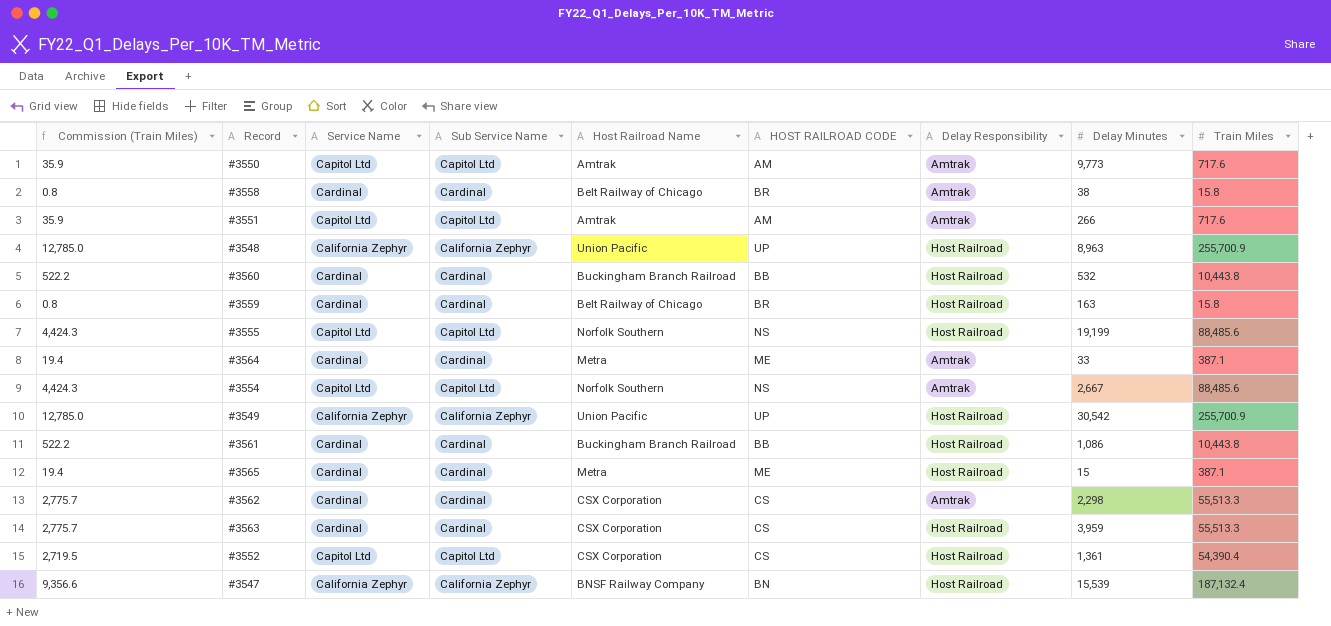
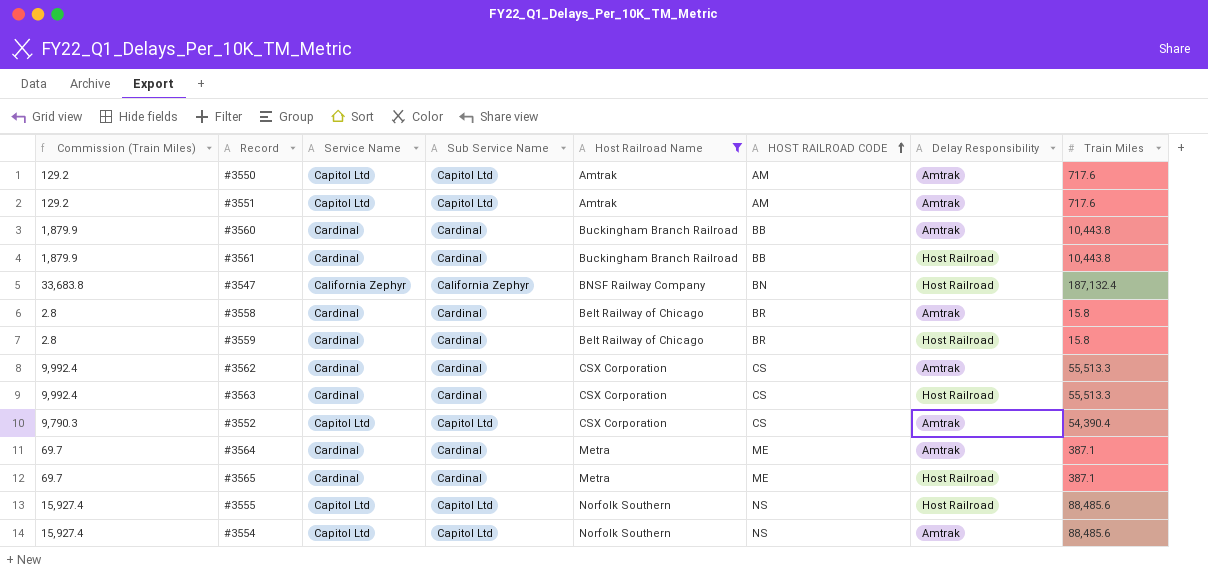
filter: none -> Host Railroad Name != Union Pacific
row order: none -> HOST RAILROAD CODE ascending
column Delay Minutes | position: 8 -> none
column Commission (Train Miles) | formula: [Train Miles] * 0.05 -> [Train Miles] * 0.18
#3560 | Delay Responsibility: Host Railroad -> Amtrak
#3552 | Delay Responsibility: Host Railroad -> Amtrak

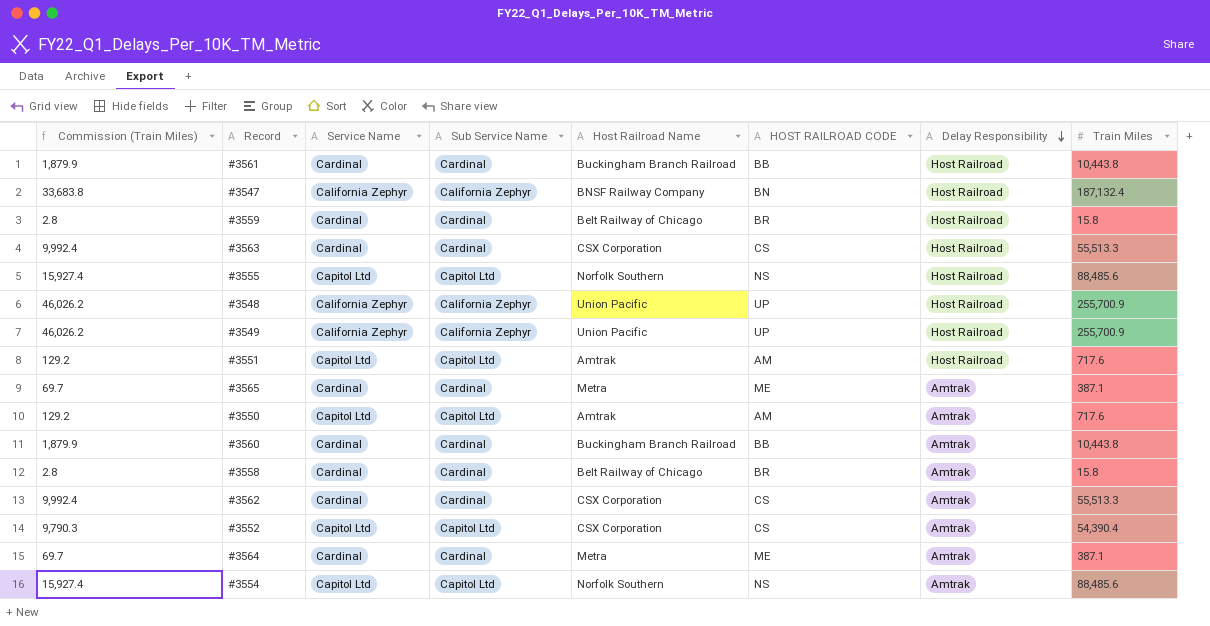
filter: Host Railroad Name != Union Pacific -> none
row order: HOST RAILROAD CODE ascending -> Delay Responsibility descending
#3551 | Delay Responsibility: Amtrak -> Host Railroad
#3565 | Delay Responsibility: Host Railroad -> Amtrak

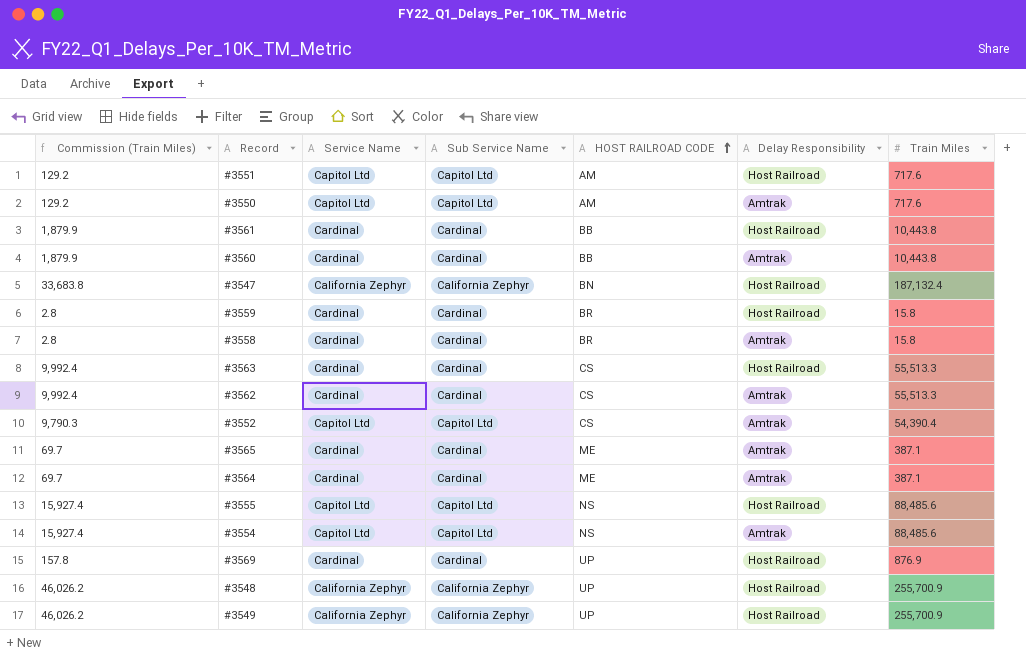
row order: Delay Responsibility descending -> HOST RAILROAD CODE ascending
column Host Railroad Name | position: 5 -> none
row #3569: none -> 157.8 | Cardinal | Cardinal | UP | Host Railroad | 876.9

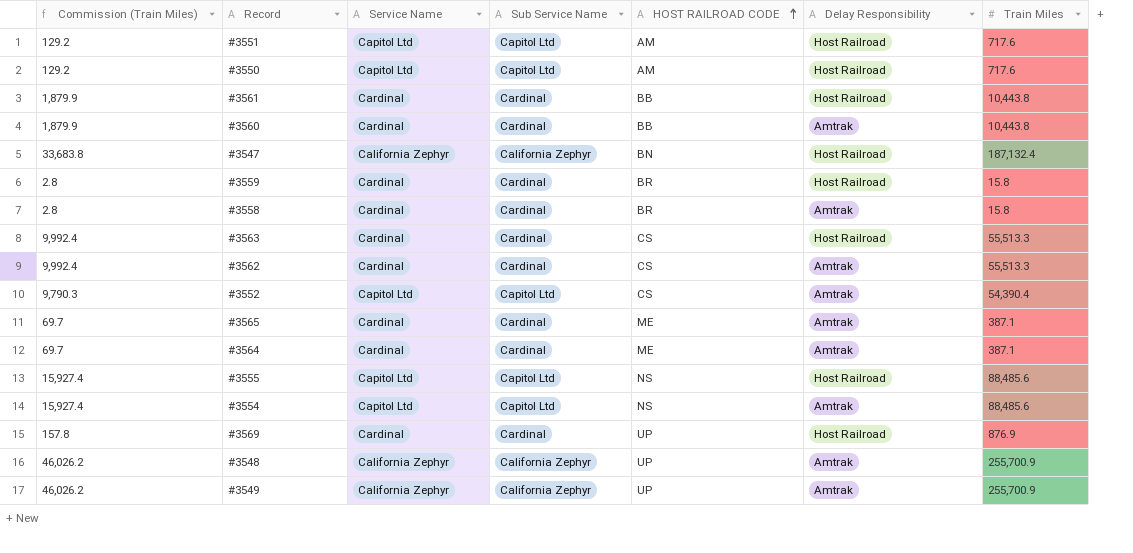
#3550 | Delay Responsibility: Amtrak -> Host Railroad
#3548 | Delay Responsibility: Host Railroad -> Amtrak
#3549 | Delay Responsibility: Host Railroad -> Amtrak

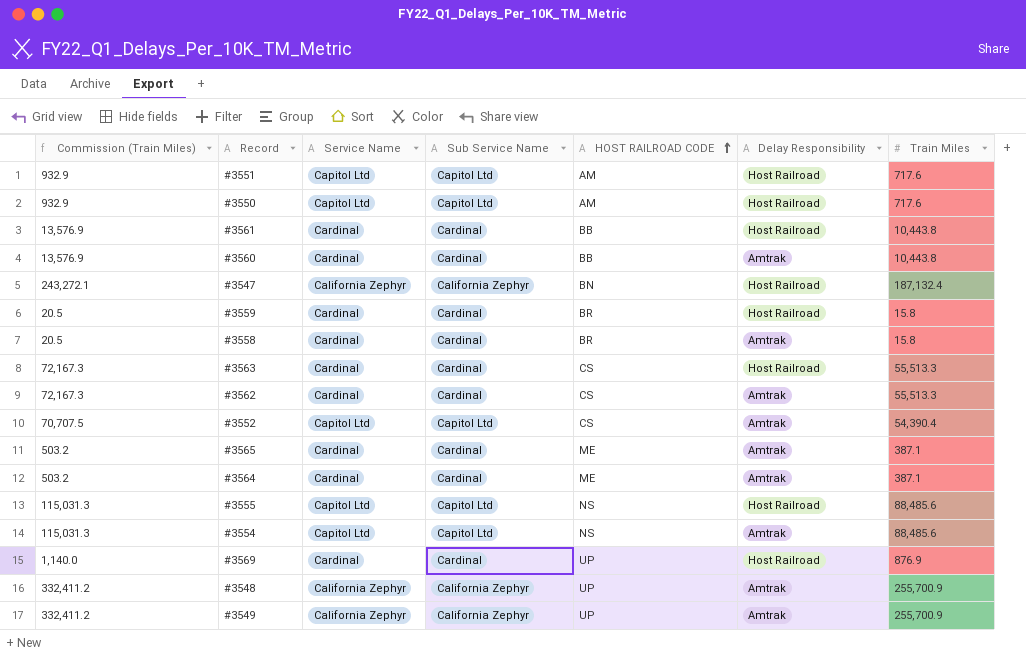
column Commission (Train Miles) | formula: [Train Miles] * 0.18 -> [Train Miles] * 1.3

